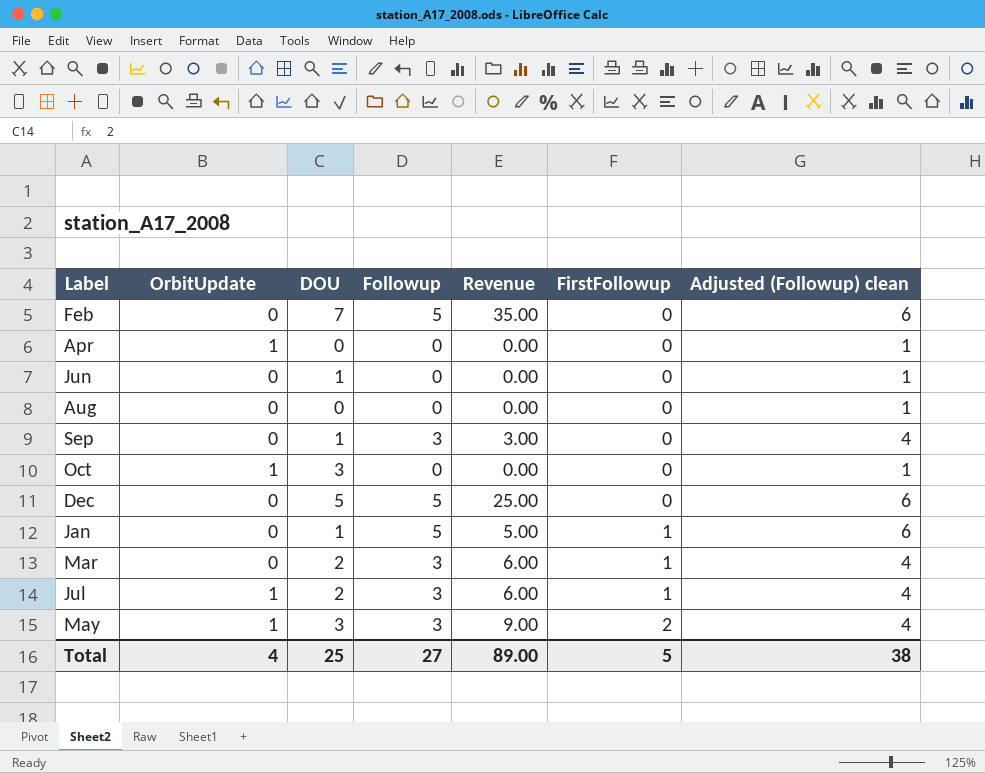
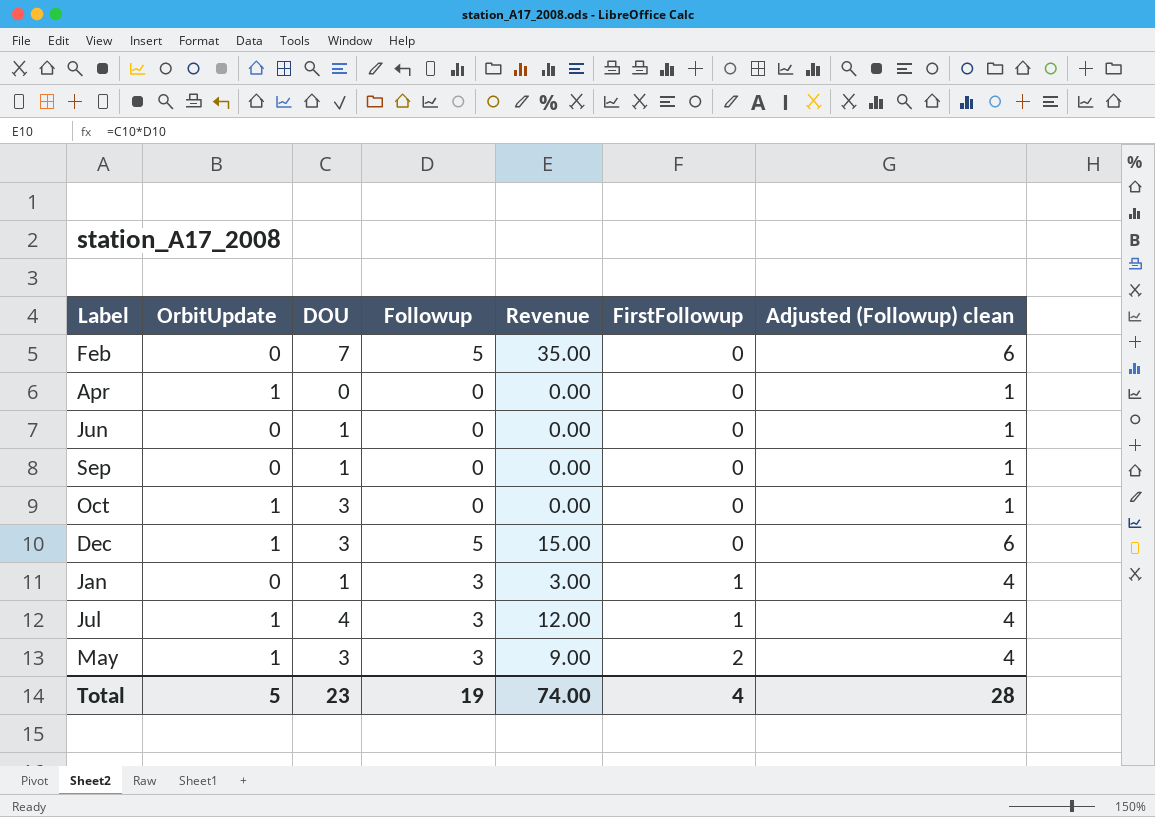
row Aug: 0 | 0 | 0 | 0.00 | 0 | 1 -> none
row Mar: 0 | 2 | 3 | 6.00 | 1 | 4 -> none
Sep | Followup: 3 -> 0
Sep | Revenue: 3.00 -> 0.00
Sep | Adjusted (Followup) clean: 4 -> 1
Dec | OrbitUpdate: 0 -> 1
Dec | DOU: 5 -> 3
Dec | Revenue: 25.00 -> 15.00
Jan | Followup: 5 -> 3
Jan | Revenue: 5.00 -> 3.00
Jan | Adjusted (Followup) clean: 6 -> 4
Jul | DOU: 2 -> 4
Jul | Revenue: 6.00 -> 12.00
Total | OrbitUpdate: 4 -> 5
Total | DOU: 25 -> 23
Total | Followup: 27 -> 19
Total | Revenue: 89.00 -> 74.00
Total | FirstFollowup: 5 -> 4
Total | Adjusted (Followup) clean: 38 -> 28

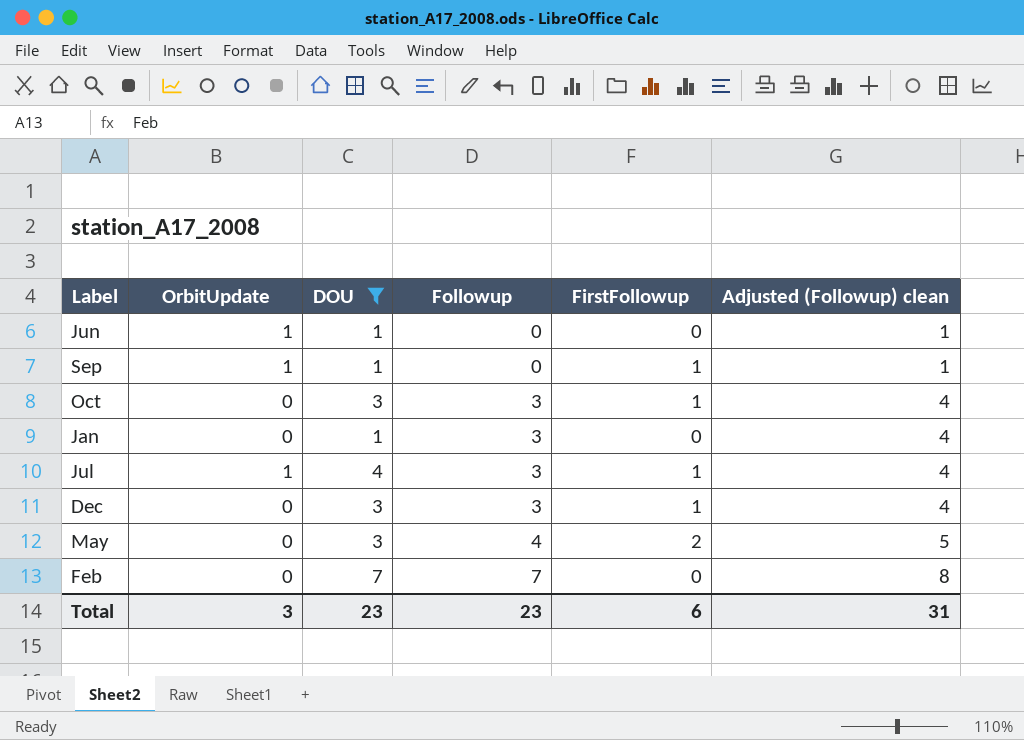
filter: none -> DOU != 0
row order: FirstFollowup ascending -> Followup ascending
column Revenue | formula: [DOU] * [Followup] -> none
Jun | OrbitUpdate: 0 -> 1
Sep | OrbitUpdate: 0 -> 1
Sep | FirstFollowup: 0 -> 1
Oct | OrbitUpdate: 1 -> 0
Oct | Followup: 0 -> 3
Oct | FirstFollowup: 0 -> 1
Oct | Adjusted (Followup) clean: 1 -> 4
Jan | FirstFollowup: 1 -> 0
Dec | OrbitUpdate: 1 -> 0
Dec | Followup: 5 -> 3
Dec | FirstFollowup: 0 -> 1
Dec | Adjusted (Followup) clean: 6 -> 4
May | OrbitUpdate: 1 -> 0
May | Followup: 3 -> 4
May | Adjusted (Followup) clean: 4 -> 5
Feb | Followup: 5 -> 7
Feb | Adjusted (Followup) clean: 6 -> 8
Total | OrbitUpdate: 5 -> 3
Total | Followup: 19 -> 23
Total | FirstFollowup: 4 -> 6
Total | Adjusted (Followup) clean: 28 -> 31

